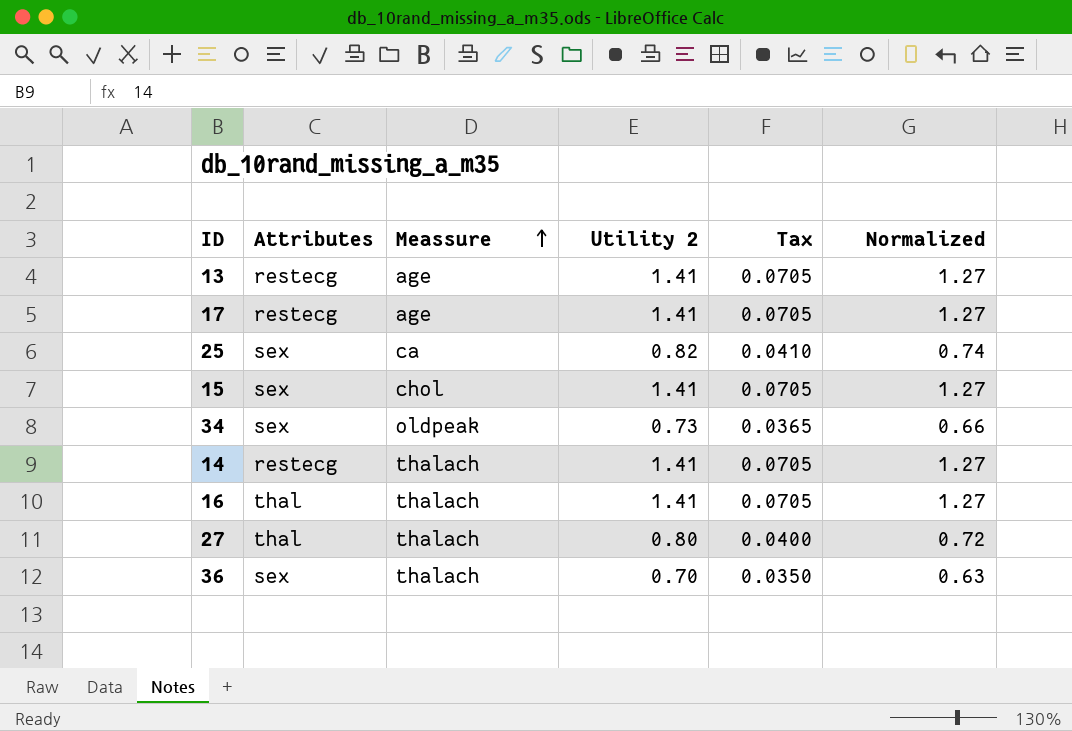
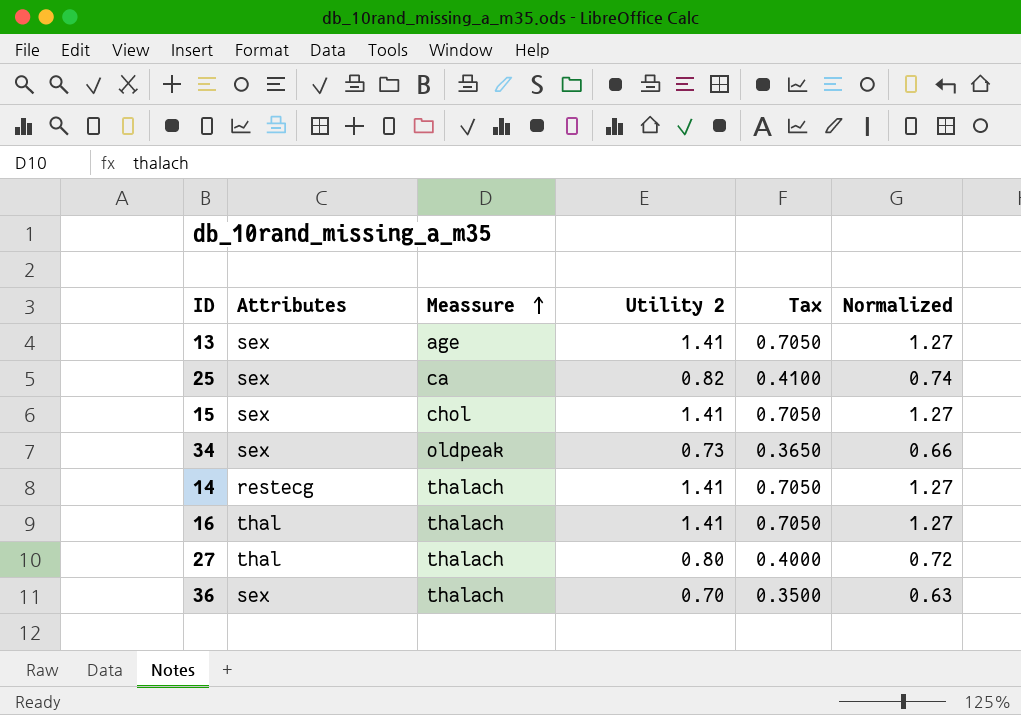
column Tax | formula: [Utility 2] * 0.05 -> [Utility 2] * 0.5
row 17: restecg | age | 1.41 | 0.0705 | 1.27 -> none
13 | Attributes: restecg -> sex

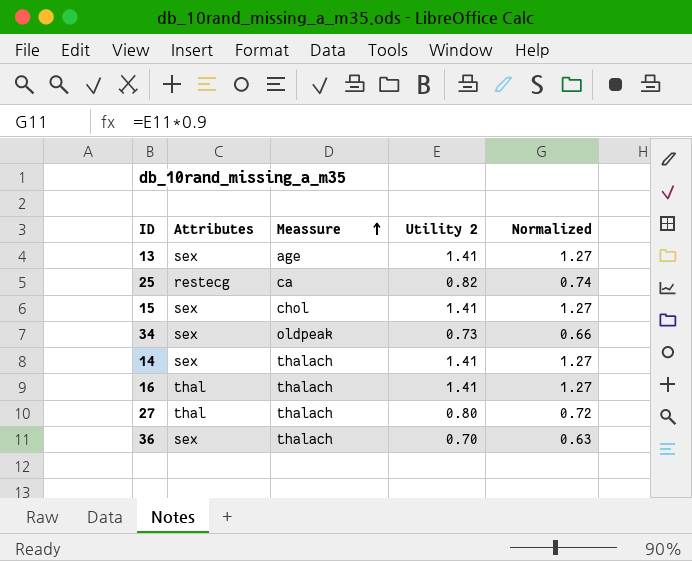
column Tax | formula: [Utility 2] * 0.5 -> none
25 | Attributes: sex -> restecg
14 | Attributes: restecg -> sex

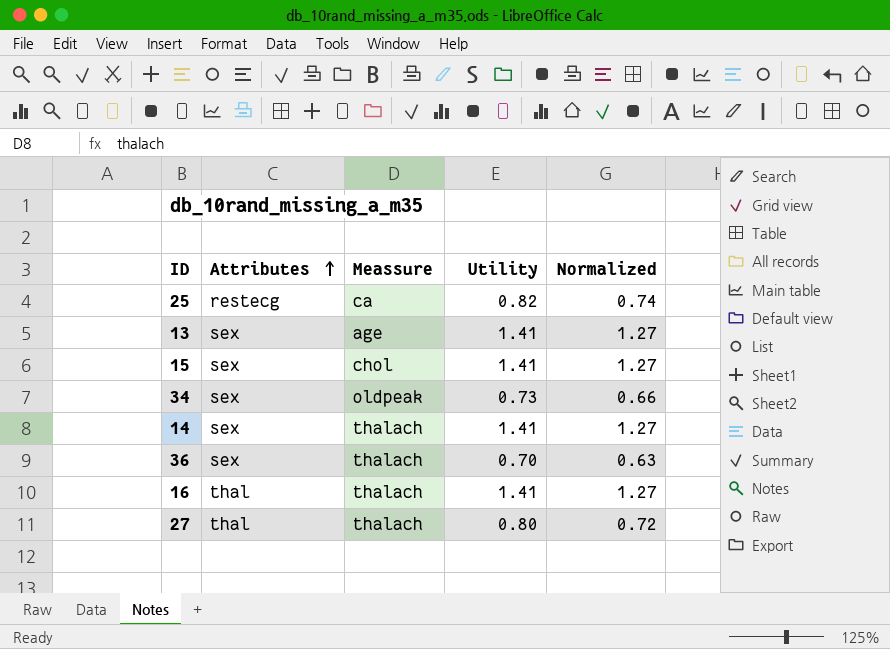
row order: Meassure ascending -> Attributes ascending
column name: Utility 2 -> Utility

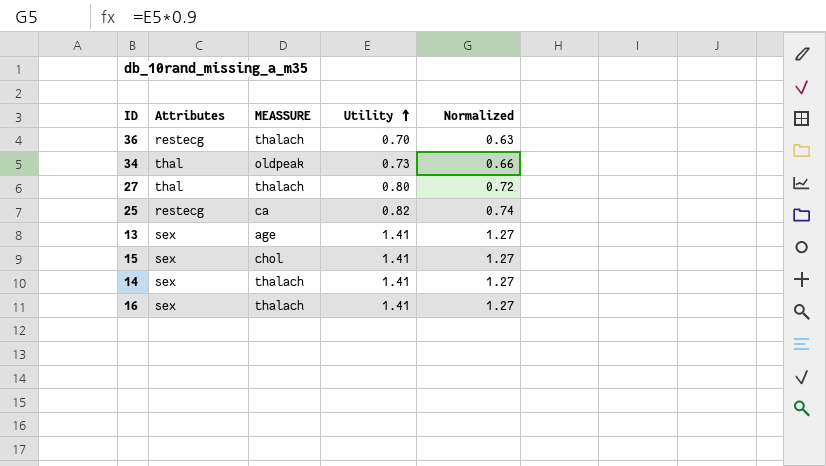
row order: Attributes ascending -> Utility ascending
column name: Meassure -> MEASSURE
36 | Attributes: sex -> restecg
34 | Attributes: sex -> thal
16 | Attributes: thal -> sex

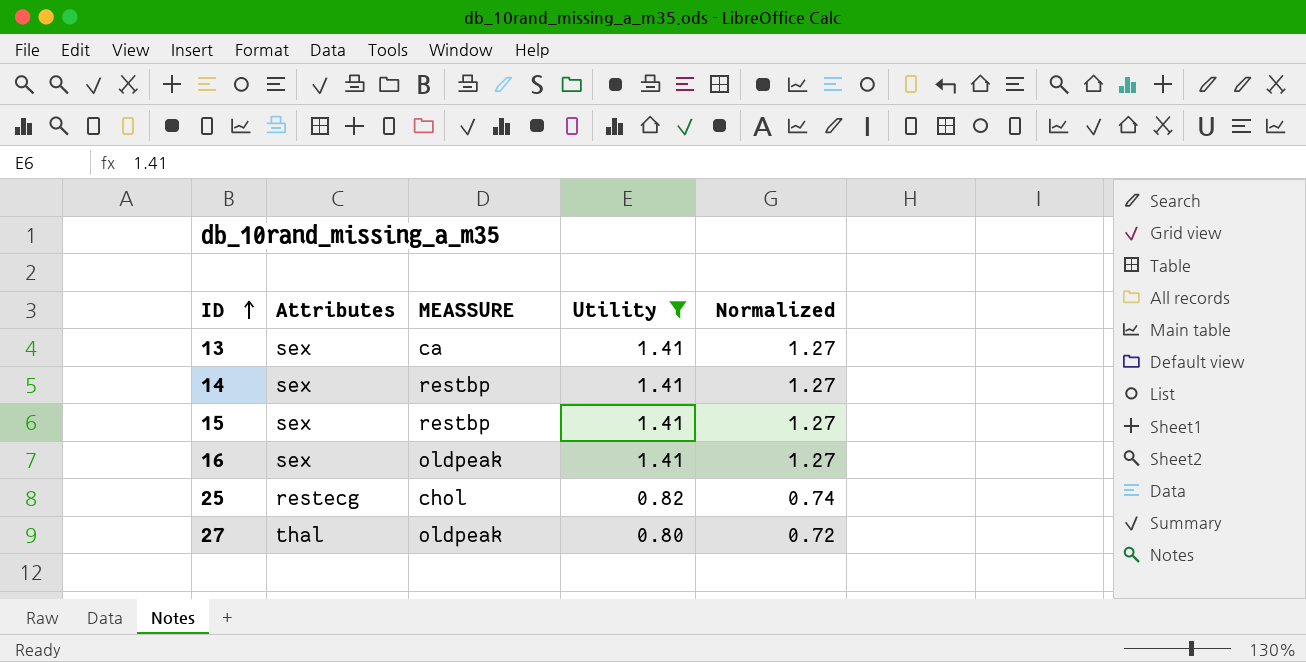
filter: none -> Utility >= 0.80
row order: Utility ascending -> ID ascending
13 | MEASSURE: age -> ca
14 | MEASSURE: thalach -> restbp
15 | MEASSURE: chol -> restbp
16 | MEASSURE: thalach -> oldpeak
25 | MEASSURE: ca -> chol
27 | MEASSURE: thalach -> oldpeak

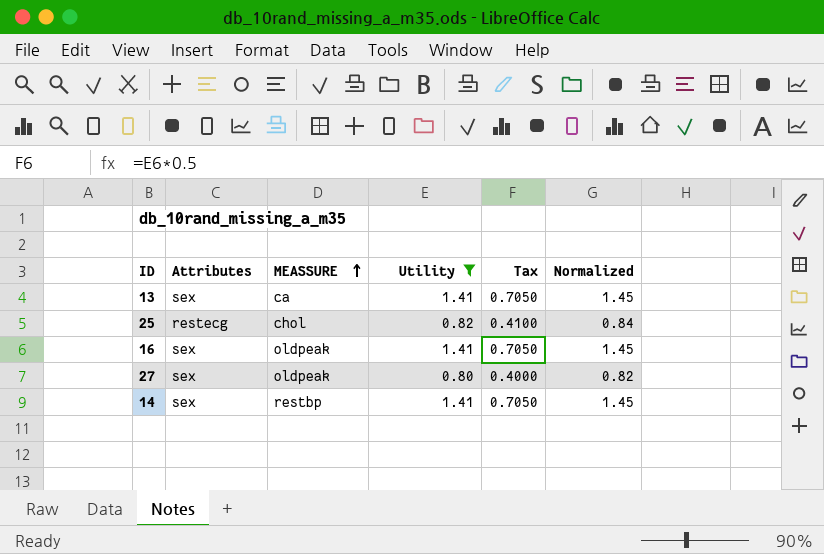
row order: ID ascending -> MEASSURE ascending
column Tax | formula: none -> [Utility] * 0.5
column Normalized | formula: [Utility] * 0.9 -> [Utility] * 1.03
row 15: sex | restbp | 1.41 | 1.27 -> none
27 | Attributes: thal -> sex

